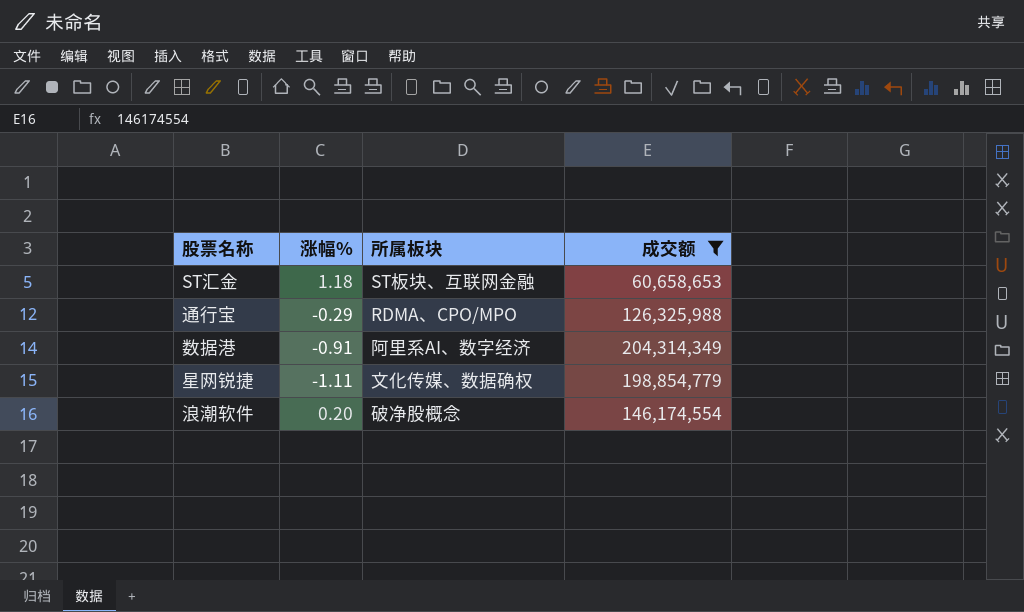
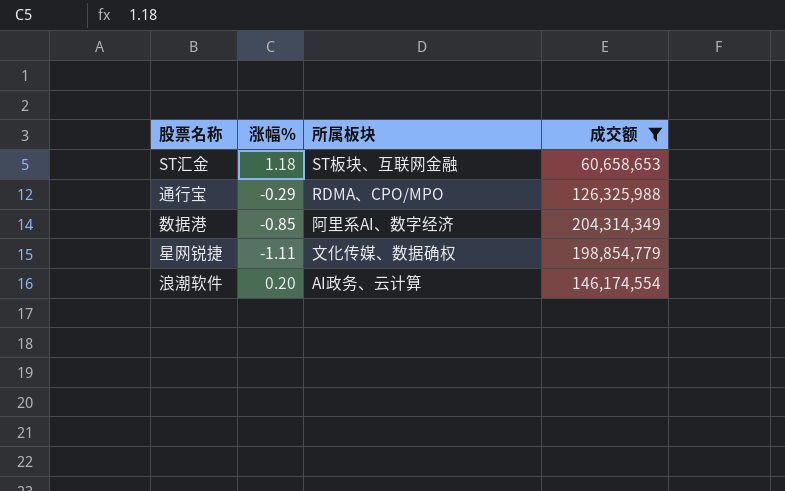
数据港 | 涨幅%: -0.91 -> -0.85
浪潮软件 | 所属板块: 破净股概念 -> AI政务、云计算

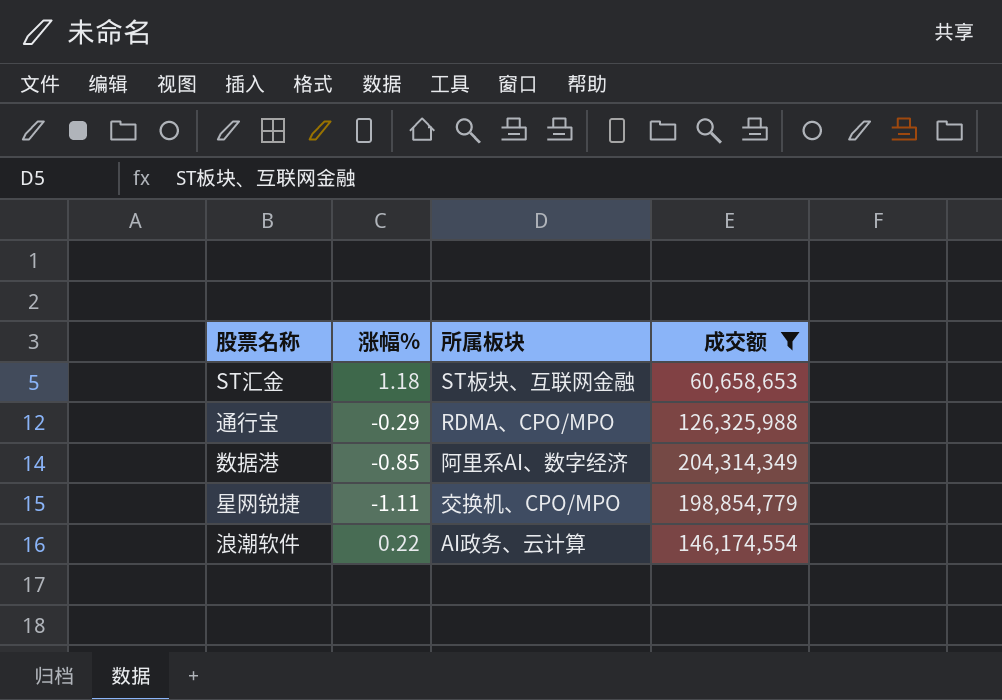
星网锐捷 | 所属板块: 文化传媒、数据确权 -> 交换机、CPO/MPO
浪潮软件 | 涨幅%: 0.20 -> 0.22

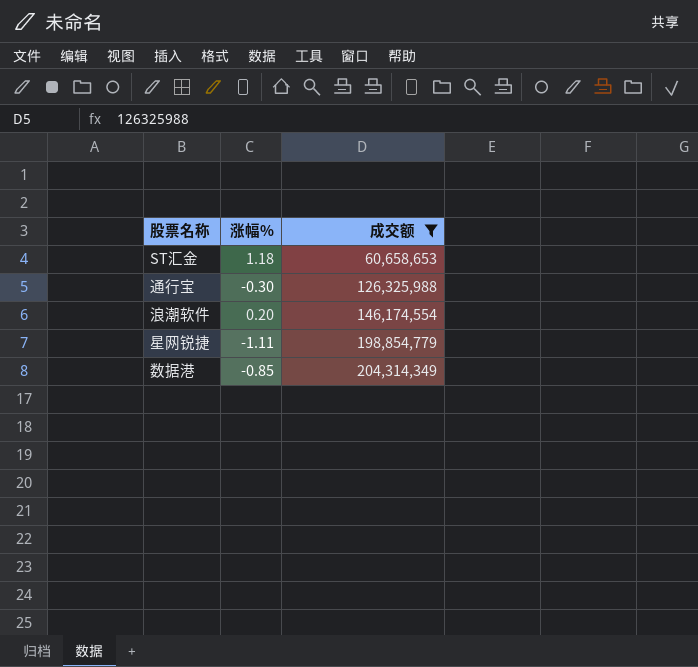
row order: none -> 成交额 ascending
column 所属板块 | position: 3 -> none
通行宝 | 涨幅%: -0.29 -> -0.30
浪潮软件 | 涨幅%: 0.22 -> 0.20

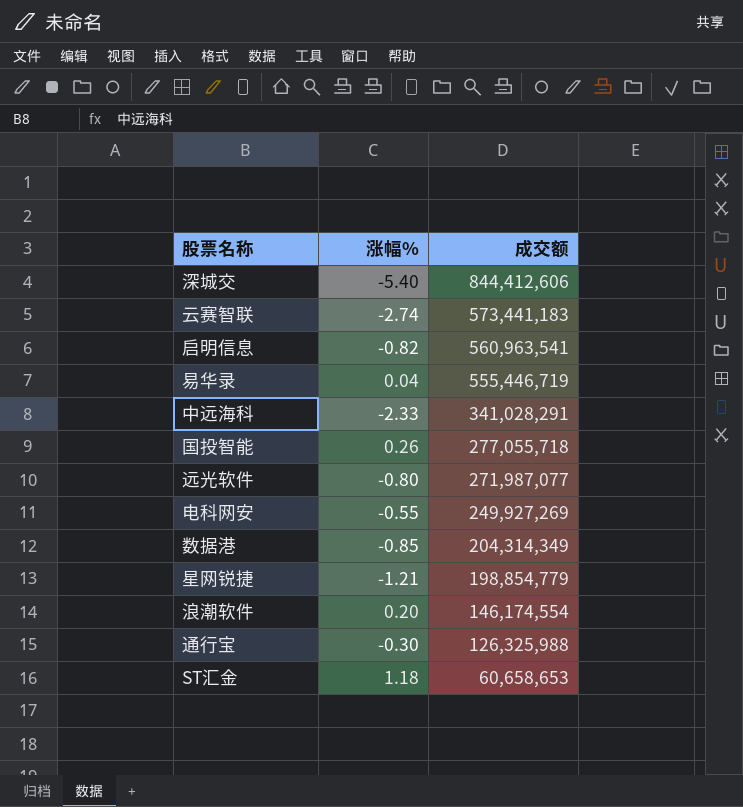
filter: 成交额 <= 204,314,349 -> none
row order: 成交额 ascending -> 成交额 descending
星网锐捷 | 涨幅%: -1.11 -> -1.21

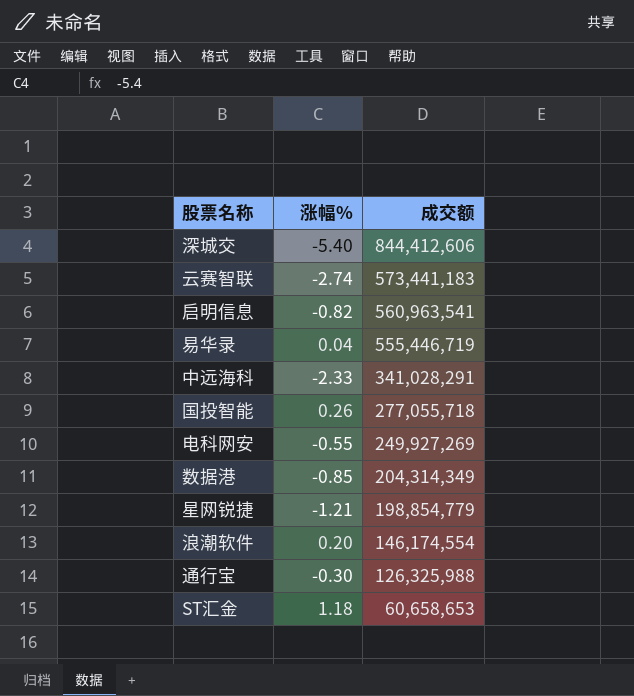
row 远光软件: -0.80 | 271,987,077 -> none

